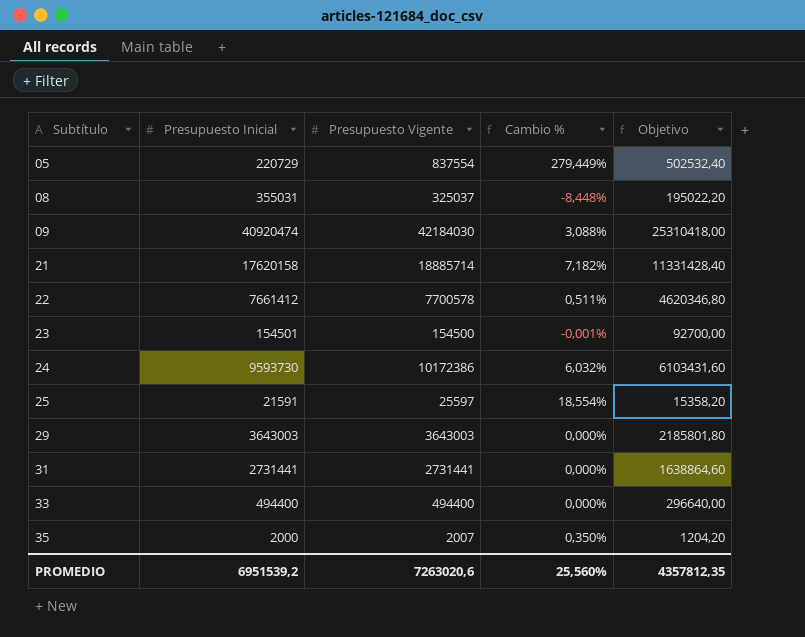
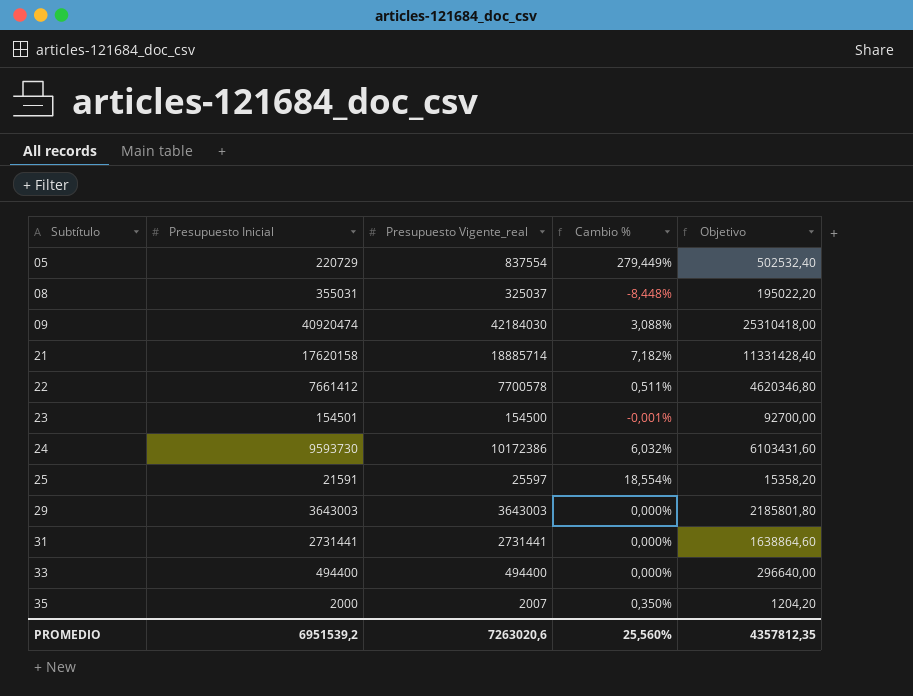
column name: Presupuesto Vigente -> Presupuesto Vigente_real

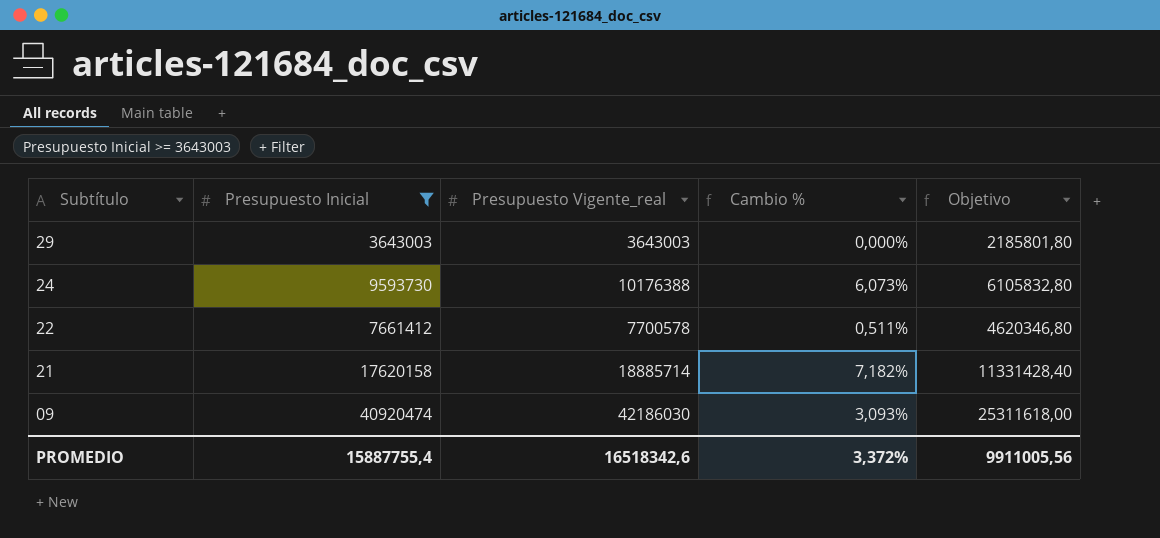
filter: none -> Presupuesto Inicial >= 3643003
row order: Subtítulo ascending -> Subtítulo descending
24 | Presupuesto Vigente_real: 10172386 -> 10176388
24 | Cambio %: 6,032% -> 6,073%
24 | Objetivo: 6103431,60 -> 6105832,80
09 | Presupuesto Vigente_real: 42184030 -> 42186030
09 | Cambio %: 3,088% -> 3,093%
09 | Objetivo: 25310418,00 -> 25311618,00
PROMEDIO | Presupuesto Inicial: 6951539,2 -> 15887755,4
PROMEDIO | Presupuesto Vigente_real: 7263020,6 -> 16518342,6
PROMEDIO | Cambio %: 25,560% -> 3,372%
PROMEDIO | Objetivo: 4357812,35 -> 9911005,56

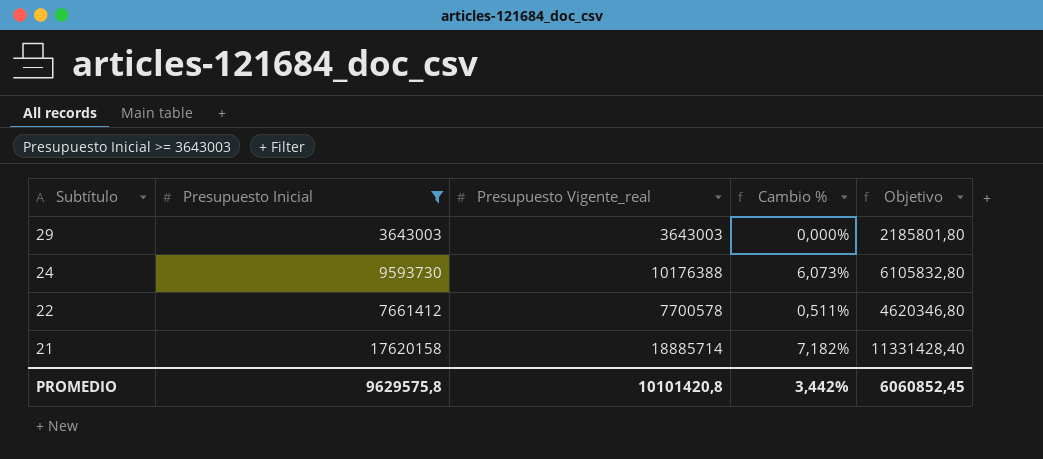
row 09: 40920474 | 42186030 | 3,093% | 25311618,00 -> none
PROMEDIO | Presupuesto Inicial: 15887755,4 -> 9629575,8
PROMEDIO | Presupuesto Vigente_real: 16518342,6 -> 10101420,8
PROMEDIO | Cambio %: 3,372% -> 3,442%
PROMEDIO | Objetivo: 9911005,56 -> 6060852,45

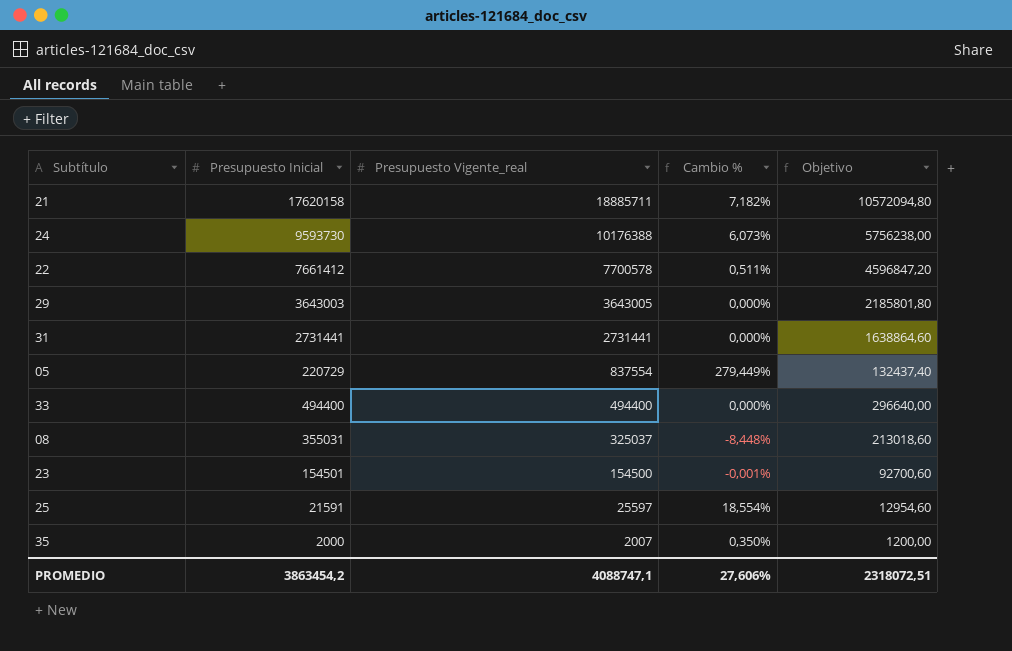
filter: Presupuesto Inicial >= 3643003 -> none
row order: Subtítulo descending -> Presupuesto Vigente_real descending
column Objetivo | formula: [Presupuesto Vigente_real] * 0,6 -> [Presupuesto Inicial] * 0,6
21 | Presupuesto Vigente_real: 18885714 -> 18885711
29 | Presupuesto Vigente_real: 3643003 -> 3643005
PROMEDIO | Presupuesto Inicial: 9629575,8 -> 3863454,2
PROMEDIO | Presupuesto Vigente_real: 10101420,8 -> 4088747,1
PROMEDIO | Cambio %: 3,442% -> 27,606%
PROMEDIO | Objetivo: 6060852,45 -> 2318072,51

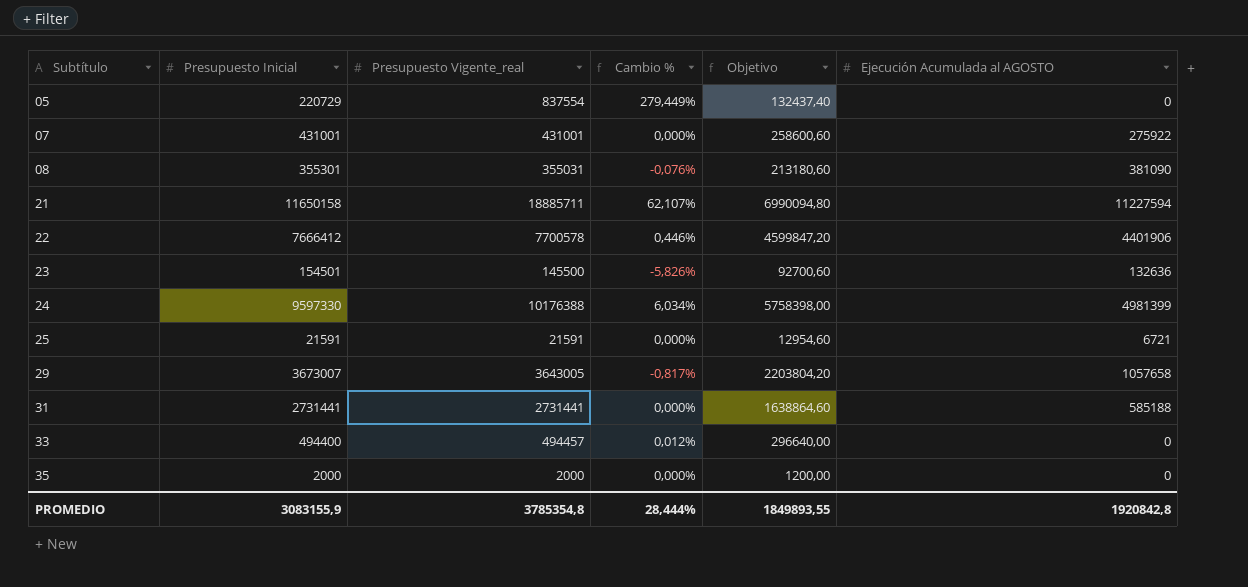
row order: Presupuesto Vigente_real descending -> Subtítulo ascending
column Ejecución Acumulada al AGOSTO | position: none -> 6
row 07: none -> 431001 | 431001 | 0,000% | 258600,60 | 275922
08 | Presupuesto Inicial: 355031 -> 355301
08 | Presupuesto Vigente_real: 325037 -> 355031
08 | Cambio %: -8,448% -> -0,076%
08 | Objetivo: 213018,60 -> 213180,60
21 | Presupuesto Inicial: 17620158 -> 11650158
21 | Cambio %: 7,182% -> 62,107%
21 | Objetivo: 10572094,80 -> 6990094,80
22 | Presupuesto Inicial: 7661412 -> 7666412
22 | Cambio %: 0,511% -> 0,446%
22 | Objetivo: 4596847,20 -> 4599847,20
23 | Presupuesto Vigente_real: 154500 -> 145500
23 | Cambio %: -0,001% -> -5,826%
24 | Presupuesto Inicial: 9593730 -> 9597330
24 | Cambio %: 6,073% -> 6,034%
24 | Objetivo: 5756238,00 -> 5758398,00
25 | Presupuesto Vigente_real: 25597 -> 21591
25 | Cambio %: 18,554% -> 0,000%
29 | Presupuesto Inicial: 3643003 -> 3673007
29 | Cambio %: 0,000% -> -0,817%
29 | Objetivo: 2185801,80 -> 2203804,20
33 | Presupuesto Vigente_real: 494400 -> 494457
33 | Cambio %: 0,000% -> 0,012%
35 | Presupuesto Vigente_real: 2007 -> 2000
35 | Cambio %: 0,350% -> 0,000%
PROMEDIO | Presupuesto Inicial: 3863454,2 -> 3083155,9
PROMEDIO | Presupuesto Vigente_real: 4088747,1 -> 3785354,8
PROMEDIO | Cambio %: 27,606% -> 28,444%
PROMEDIO | Objetivo: 2318072,51 -> 1849893,55

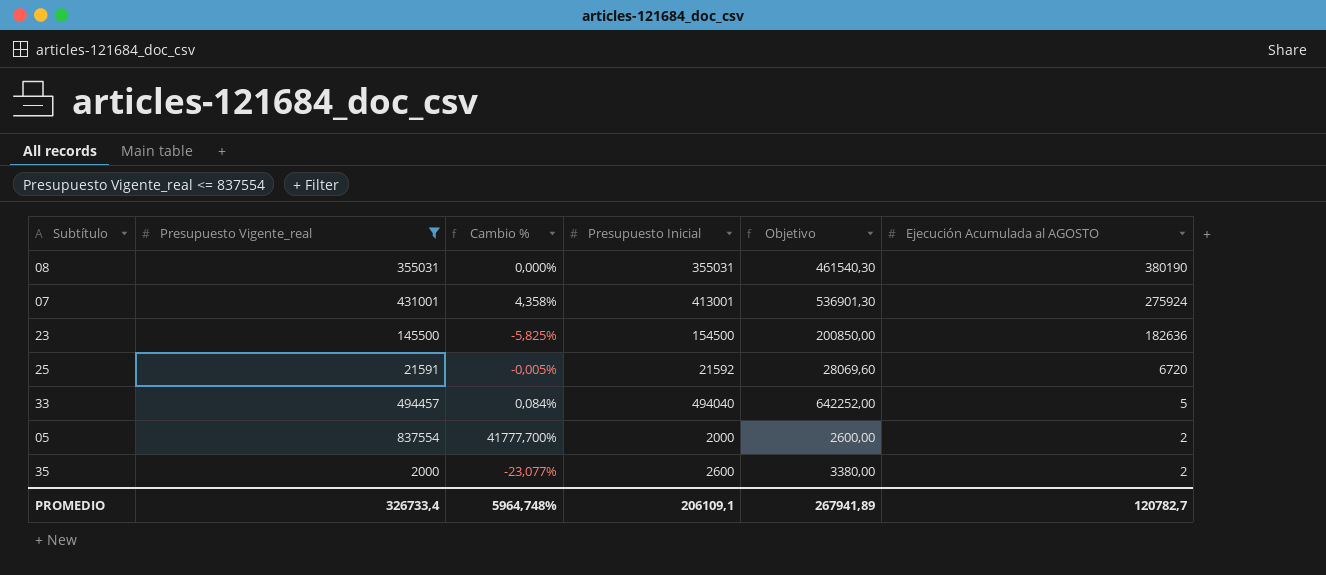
filter: none -> Presupuesto Vigente_real <= 837554
row order: Subtítulo ascending -> Ejecución Acumulada al AGOSTO descending
column Presupuesto Inicial | position: 2 -> 4
column Objetivo | formula: [Presupuesto Inicial] * 0,6 -> [Presupuesto Inicial] * 1,3
08 | Cambio %: -0,076% -> 0,000%
08 | Presupuesto Inicial: 355301 -> 355031
08 | Ejecución Acumulada al AGOSTO: 381090 -> 380190
07 | Cambio %: 0,000% -> 4,358%
07 | Presupuesto Inicial: 431001 -> 413001
07 | Ejecución Acumulada al AGOSTO: 275922 -> 275924
23 | Cambio %: -5,826% -> -5,825%
23 | Presupuesto Inicial: 154501 -> 154500
23 | Ejecución Acumulada al AGOSTO: 132636 -> 182636
25 | Cambio %: 0,000% -> -0,005%
25 | Presupuesto Inicial: 21591 -> 21592
25 | Ejecución Acumulada al AGOSTO: 6721 -> 6720
33 | Cambio %: 0,012% -> 0,084%
33 | Presupuesto Inicial: 494400 -> 494040
33 | Ejecución Acumulada al AGOSTO: 0 -> 5
05 | Cambio %: 279,449% -> 41777,700%
05 | Presupuesto Inicial: 220729 -> 2000
05 | Ejecución Acumulada al AGOSTO: 0 -> 2
35 | Cambio %: 0,000% -> -23,077%
35 | Presupuesto Inicial: 2000 -> 2600
35 | Ejecución Acumulada al AGOSTO: 0 -> 2
PROMEDIO | Presupuesto Vigente_real: 3785354,8 -> 326733,4
PROMEDIO | Cambio %: 28,444% -> 5964,748%
PROMEDIO | Presupuesto Inicial: 3083155,9 -> 206109,1
PROMEDIO | Objetivo: 1849893,55 -> 267941,89
PROMEDIO | Ejecución Acumulada al AGOSTO: 1920842,8 -> 120782,7

